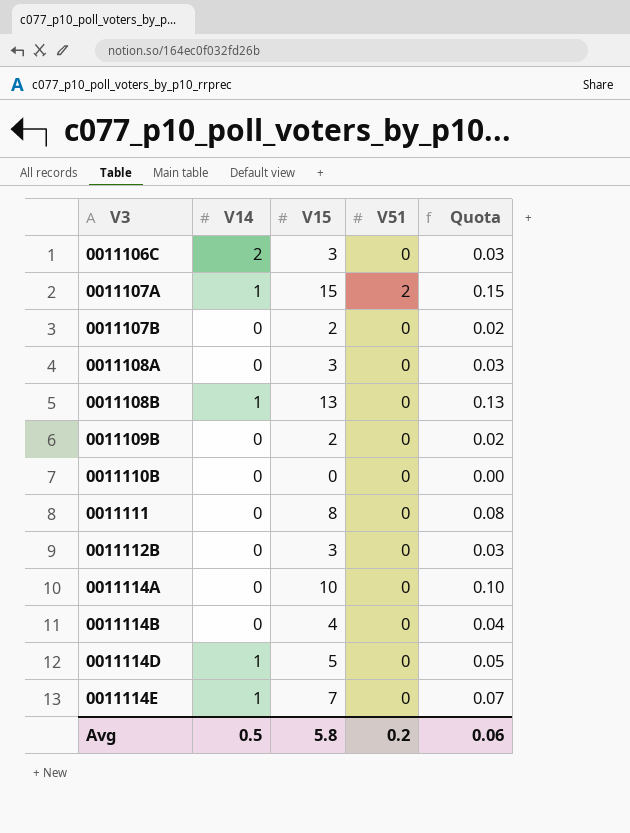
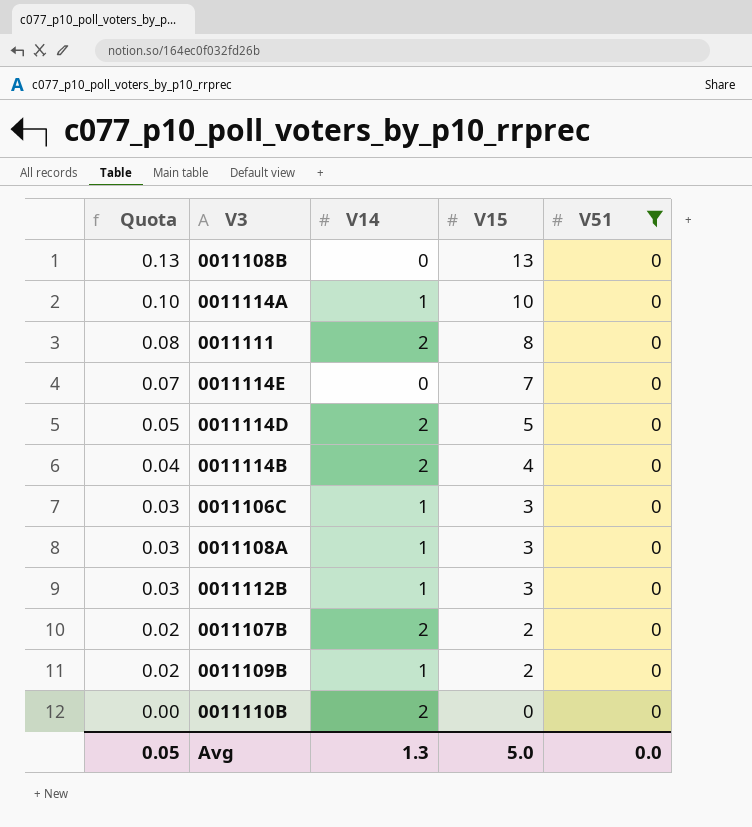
filter: none -> V51 = 0
row order: V3 ascending -> Quota descending
column Quota | position: 5 -> 1
0011108B | V14: 1 -> 0
0011114A | V14: 0 -> 1
0011111 | V14: 0 -> 2
0011114E | V14: 1 -> 0
0011114D | V14: 1 -> 2
0011114B | V14: 0 -> 2
0011106C | V14: 2 -> 1
0011108A | V14: 0 -> 1
0011112B | V14: 0 -> 1
0011107B | V14: 0 -> 2
0011109B | V14: 0 -> 1
0011110B | V14: 0 -> 2
Avg | Quota: 0.06 -> 0.05
Avg | V14: 0.5 -> 1.3
Avg | V15: 5.8 -> 5.0
Avg | V51: 0.2 -> 0.0

